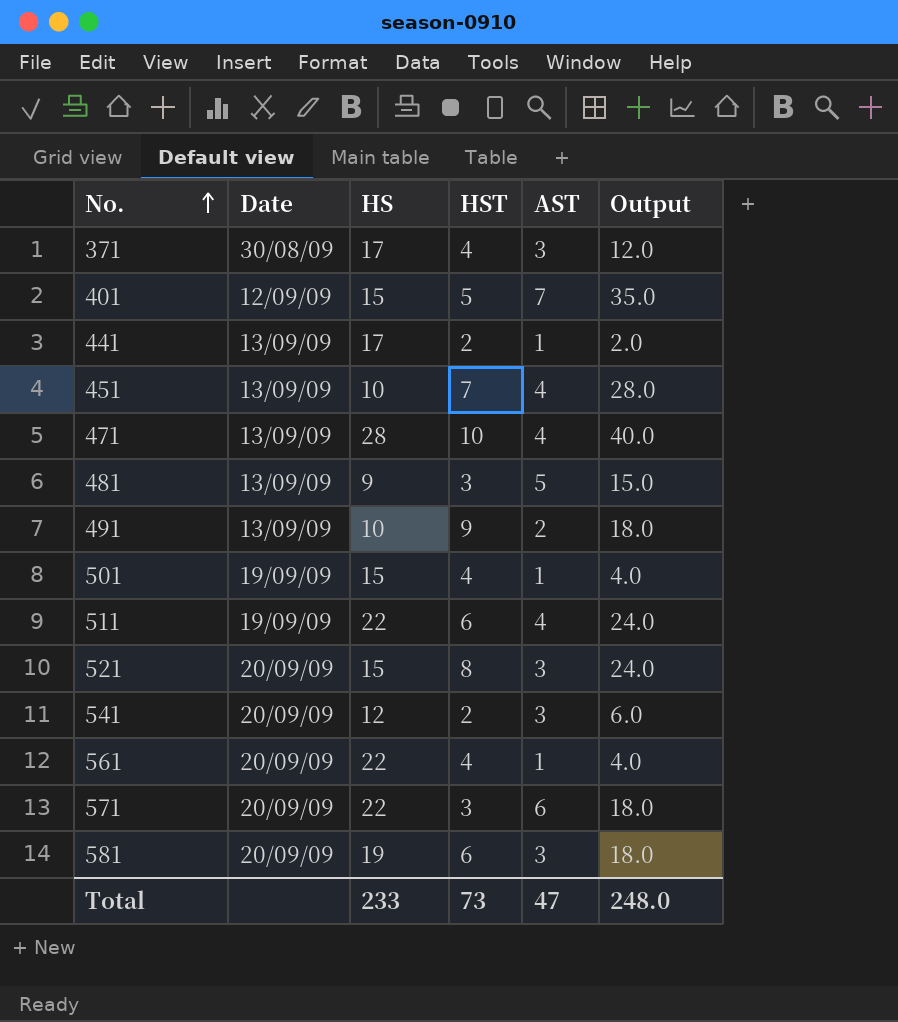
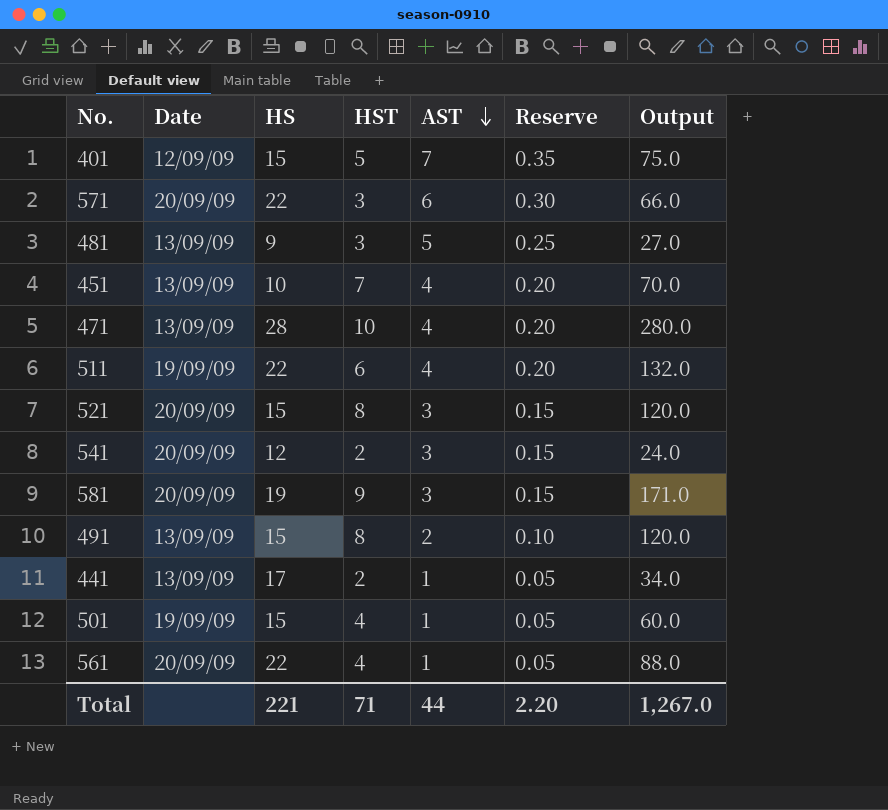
row order: No. ascending -> AST descending
column Reserve | formula: none -> [AST] * 0.05
column Output | formula: [HST] * [AST] -> [HS] * [HST]
row 371: 30/08/09 | 17 | 4 | 3 | 12.0 -> none
581 | HST: 6 -> 9
491 | HS: 10 -> 15
491 | HST: 9 -> 8
Total | HS: 233 -> 221
Total | HST: 73 -> 71
Total | AST: 47 -> 44
Total | Output: 248.0 -> 1,267.0

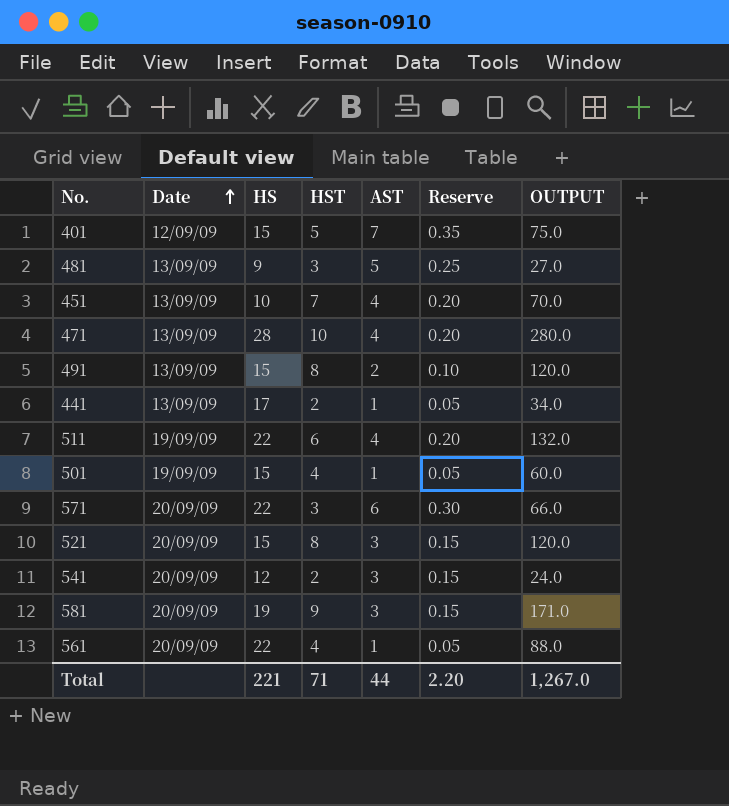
row order: AST descending -> Date ascending
column name: Output -> OUTPUT

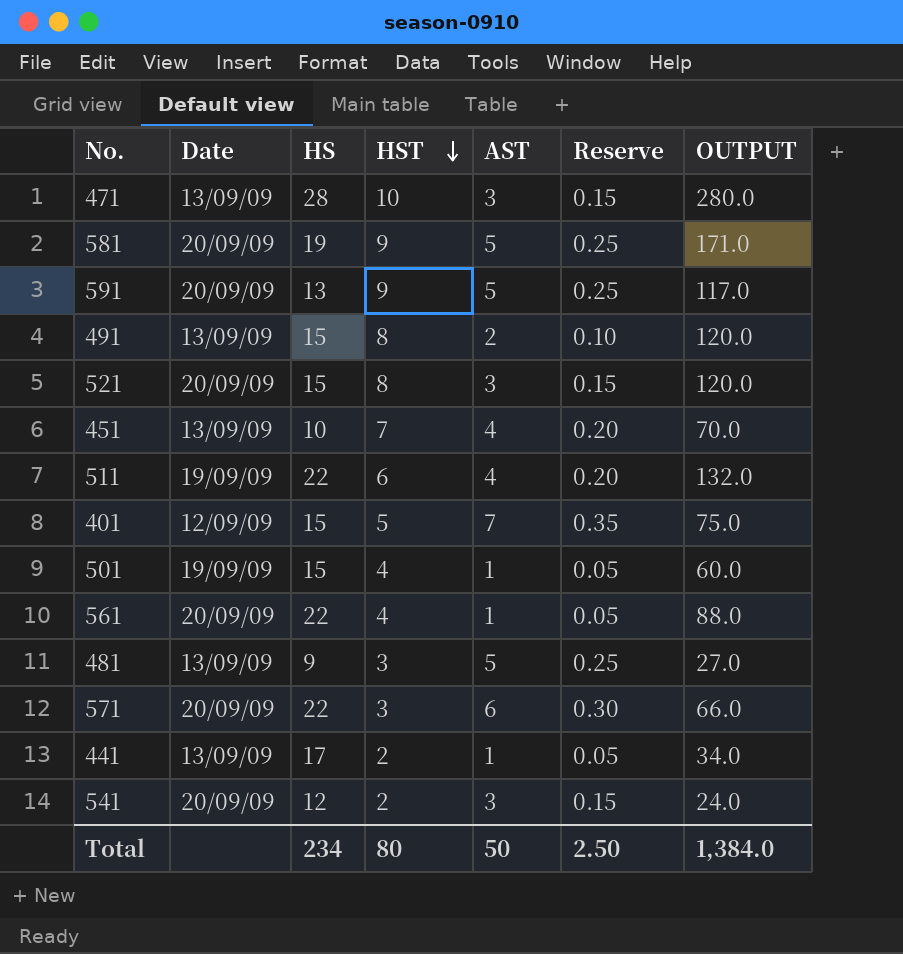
row order: Date ascending -> HST descending
471 | AST: 4 -> 3
471 | Reserve: 0.20 -> 0.15
581 | AST: 3 -> 5
581 | Reserve: 0.15 -> 0.25
row 591: none -> 20/09/09 | 13 | 9 | 5 | 0.25 | 117.0
Total | HS: 221 -> 234
Total | HST: 71 -> 80
Total | AST: 44 -> 50
Total | Reserve: 2.20 -> 2.50
Total | OUTPUT: 1,267.0 -> 1,384.0

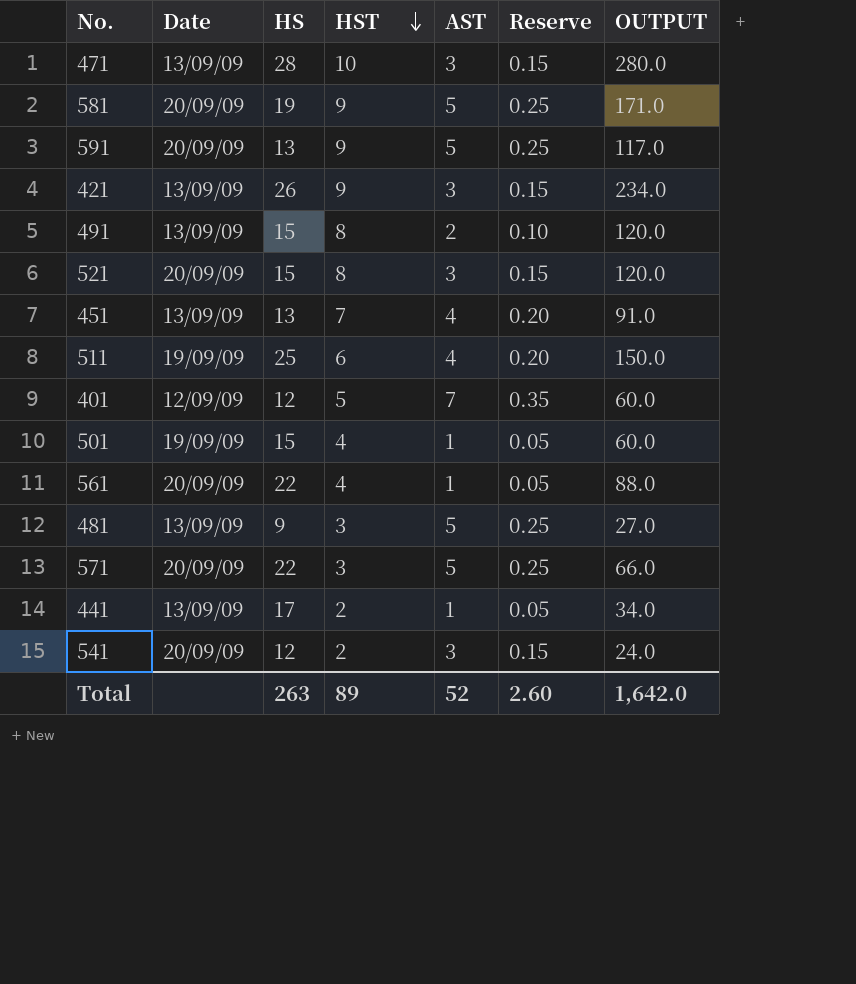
row 421: none -> 13/09/09 | 26 | 9 | 3 | 0.15 | 234.0
451 | HS: 10 -> 13
451 | OUTPUT: 70.0 -> 91.0
511 | HS: 22 -> 25
511 | OUTPUT: 132.0 -> 150.0
401 | HS: 15 -> 12
401 | OUTPUT: 75.0 -> 60.0
571 | AST: 6 -> 5
571 | Reserve: 0.30 -> 0.25
Total | HS: 234 -> 263
Total | HST: 80 -> 89
Total | AST: 50 -> 52
Total | Reserve: 2.50 -> 2.60
Total | OUTPUT: 1,384.0 -> 1,642.0

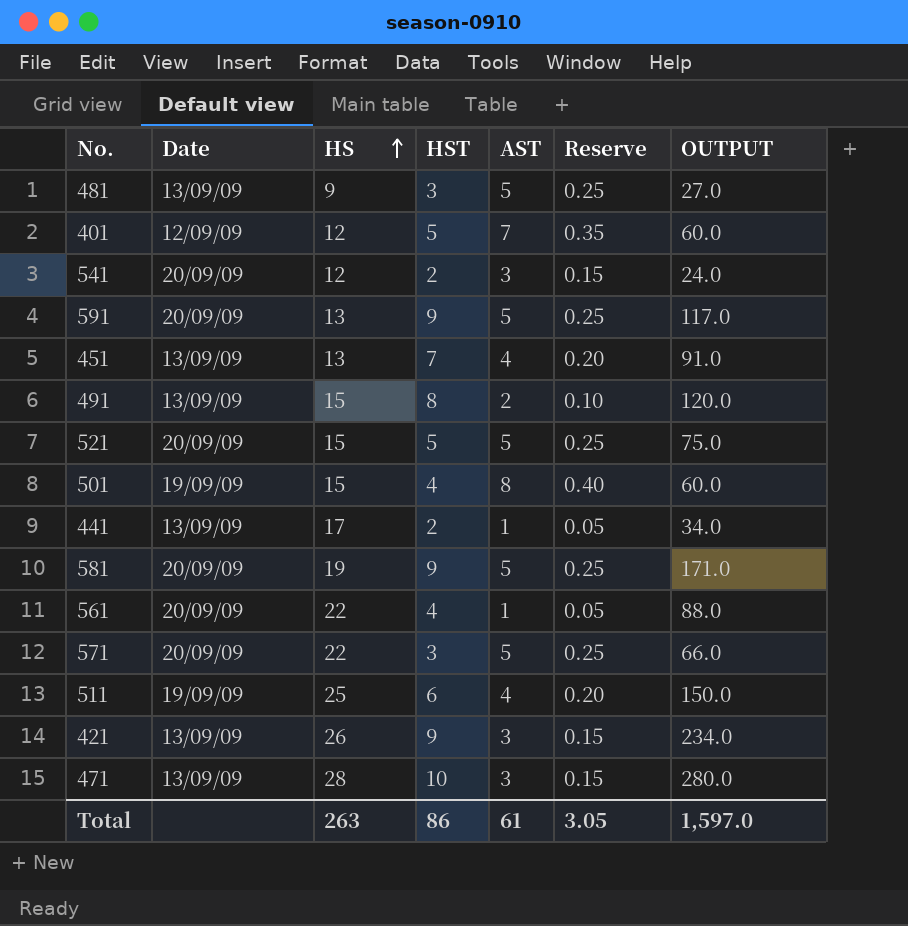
row order: HST descending -> HS ascending
521 | HST: 8 -> 5
521 | AST: 3 -> 5
521 | Reserve: 0.15 -> 0.25
521 | OUTPUT: 120.0 -> 75.0
501 | AST: 1 -> 8
501 | Reserve: 0.05 -> 0.40
Total | HST: 89 -> 86
Total | AST: 52 -> 61
Total | Reserve: 2.60 -> 3.05
Total | OUTPUT: 1,642.0 -> 1,597.0

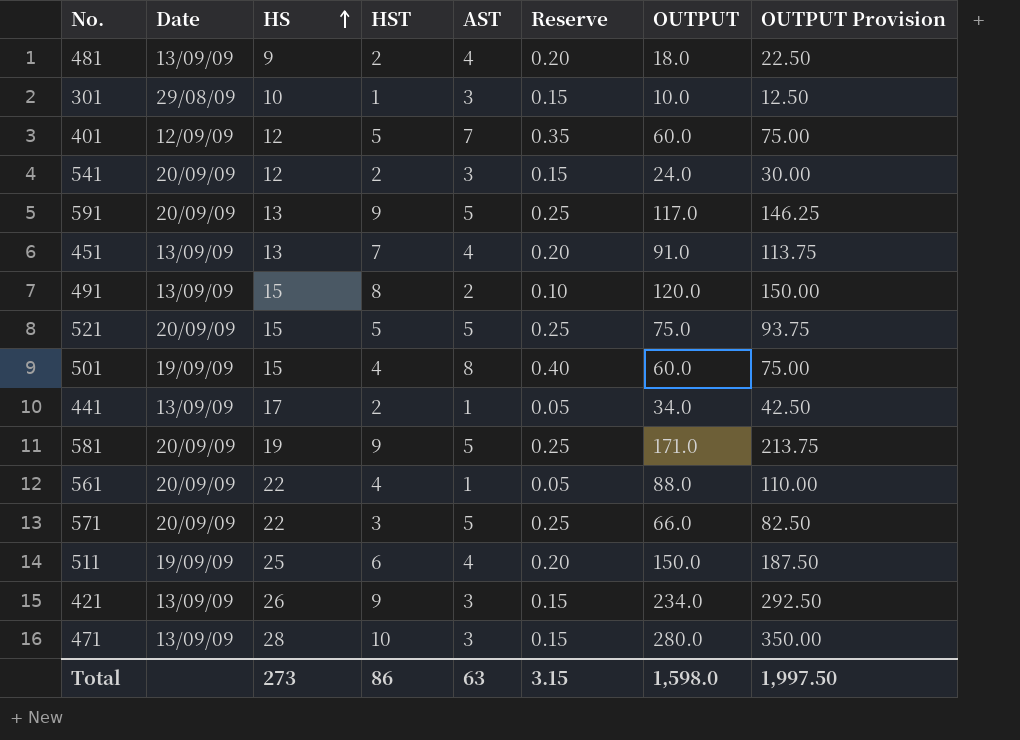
column OUTPUT Provision | formula: none -> [OUTPUT] * 1.25
481 | HST: 3 -> 2
481 | AST: 5 -> 4
481 | Reserve: 0.25 -> 0.20
481 | OUTPUT: 27.0 -> 18.0
row 301: none -> 29/08/09 | 10 | 1 | 3 | 0.15 | 10.0 | 12.50
Total | HS: 263 -> 273
Total | AST: 61 -> 63
Total | Reserve: 3.05 -> 3.15
Total | OUTPUT: 1,597.0 -> 1,598.0

